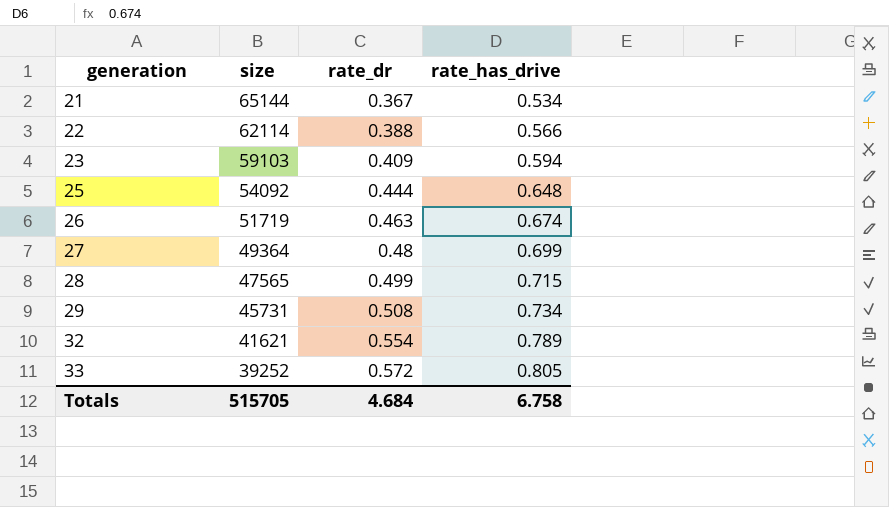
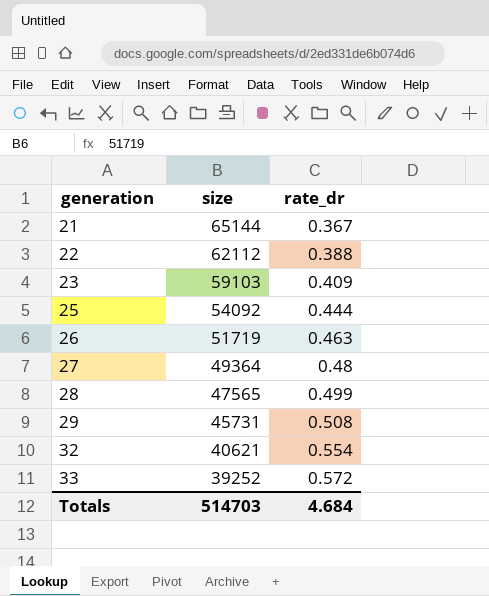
column rate_has_drive | position: 4 -> none
22 | size: 62114 -> 62112
32 | size: 41621 -> 40621
Totals | size: 515705 -> 514703

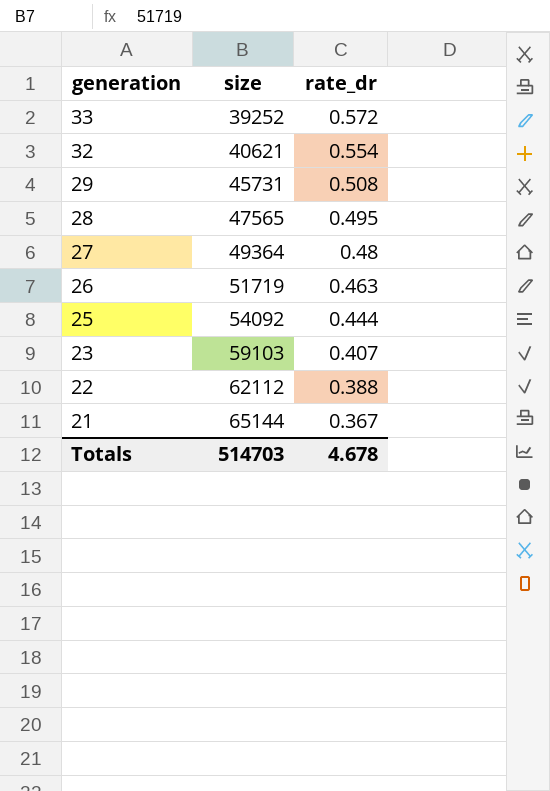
row order: generation ascending -> generation descending
28 | rate_dr: 0.499 -> 0.495
23 | rate_dr: 0.409 -> 0.407
Totals | rate_dr: 4.684 -> 4.678

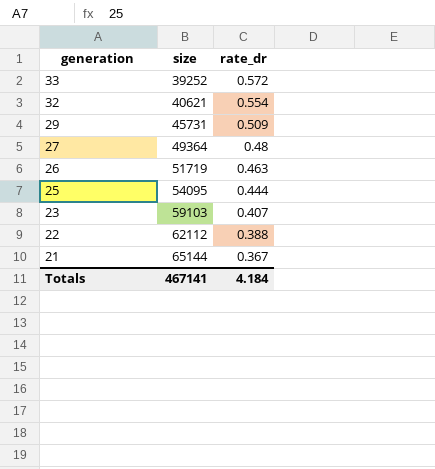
row 28: 47565 | 0.495 -> none
29 | rate_dr: 0.508 -> 0.509
25 | size: 54092 -> 54095
Totals | size: 514703 -> 467141
Totals | rate_dr: 4.678 -> 4.184

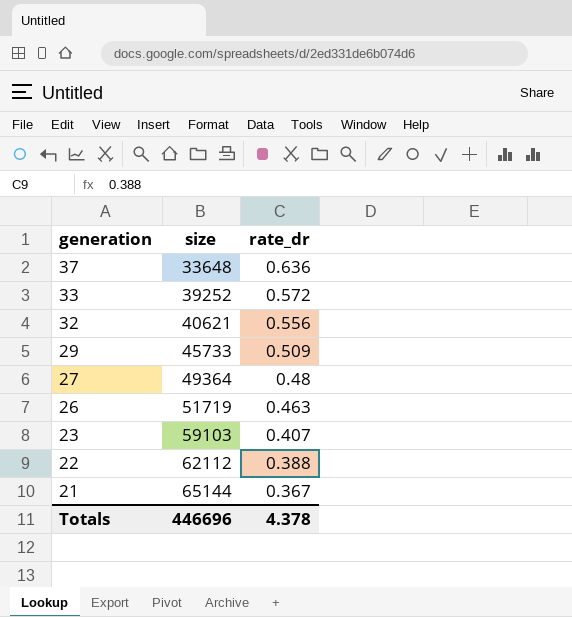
row 25: 54095 | 0.444 -> none
row 37: none -> 33648 | 0.636
32 | rate_dr: 0.554 -> 0.556
29 | size: 45731 -> 45733
Totals | size: 467141 -> 446696
Totals | rate_dr: 4.184 -> 4.378

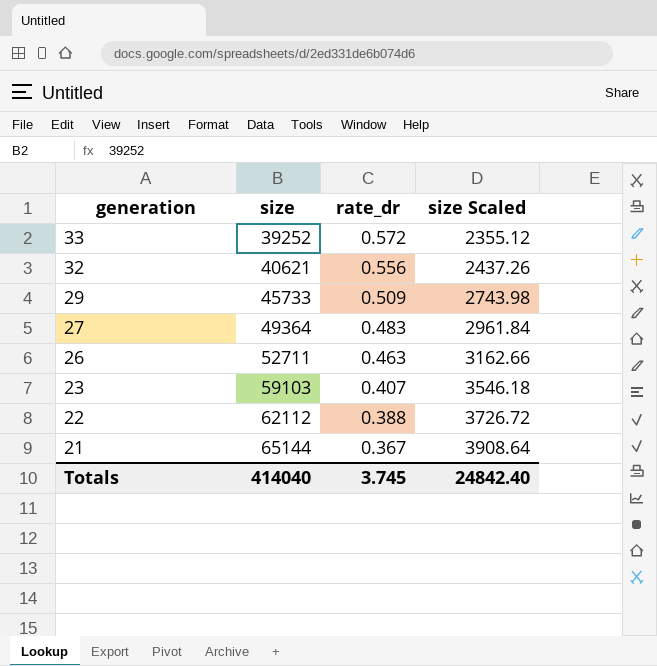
column size Scaled | formula: none -> [size] * 0.06
row 37: 33648 | 0.636 -> none
27 | rate_dr: 0.48 -> 0.483
26 | size: 51719 -> 52711
Totals | size: 446696 -> 414040
Totals | rate_dr: 4.378 -> 3.745

